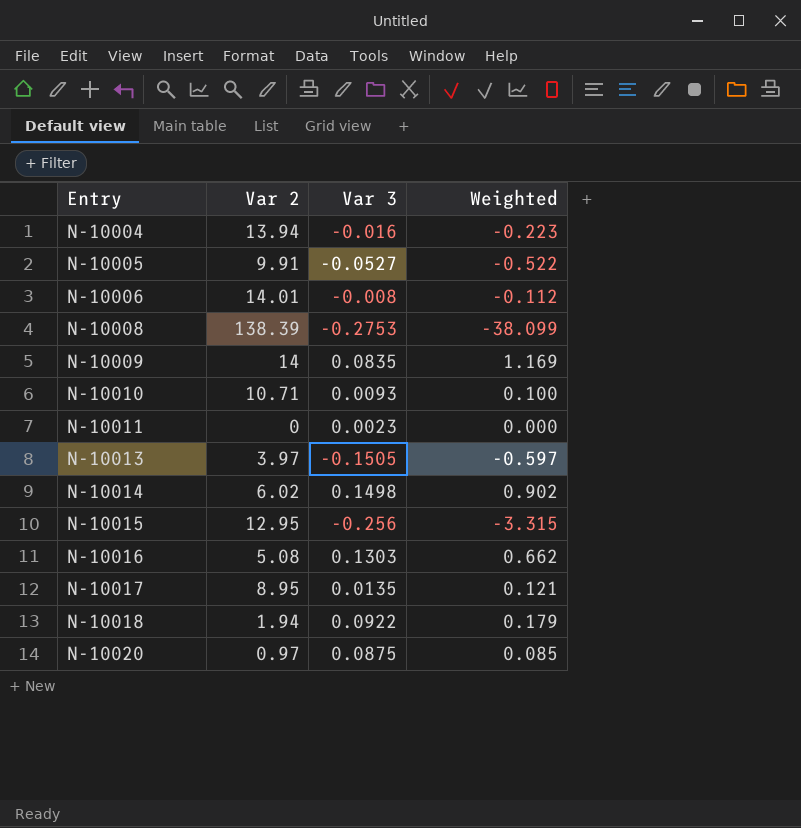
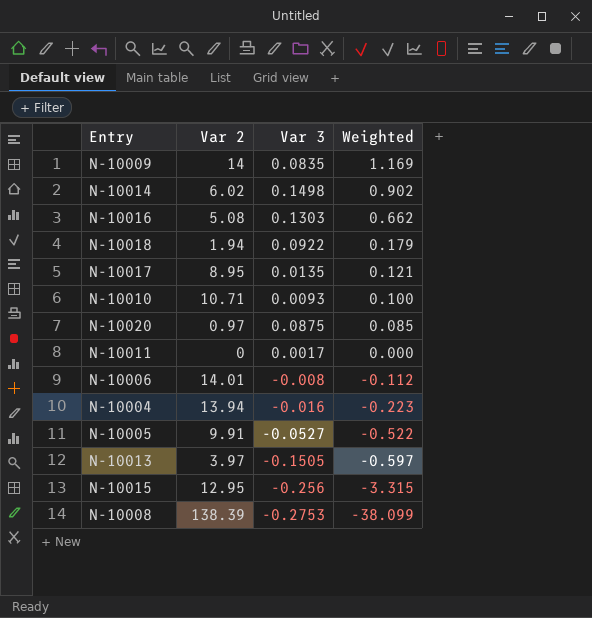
row order: Entry ascending -> Weighted descending
N-10011 | Var 3: 0.0023 -> 0.0017

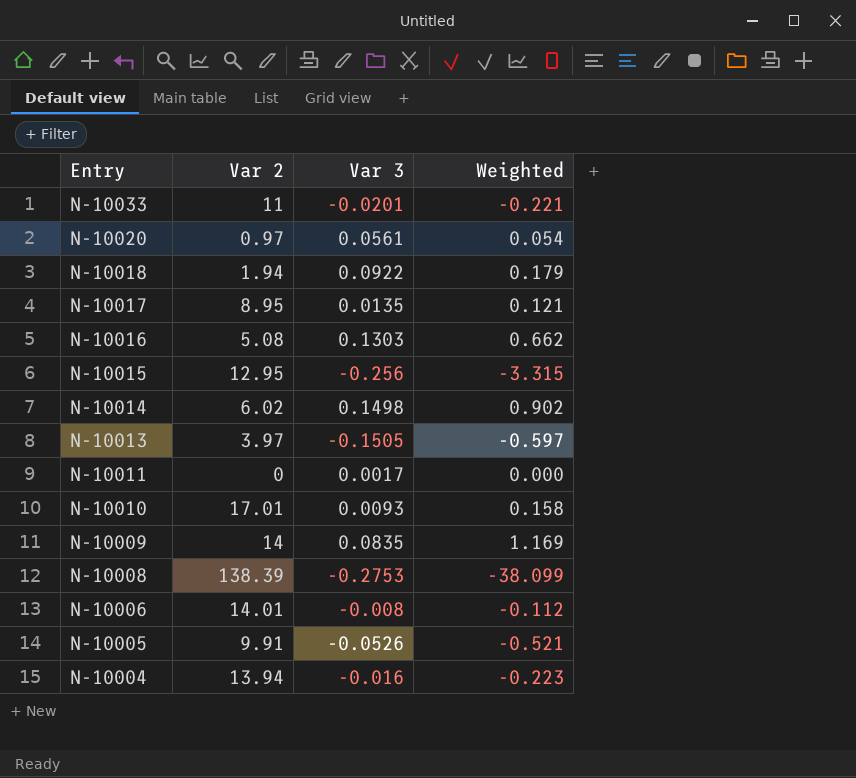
row order: Weighted descending -> Entry descending
row N-10033: none -> 11 | -0.0201 | -0.221
N-10020 | Var 3: 0.0875 -> 0.0561
N-10020 | Weighted: 0.085 -> 0.054
N-10010 | Var 2: 10.71 -> 17.01
N-10010 | Weighted: 0.100 -> 0.158
N-10005 | Var 3: -0.0527 -> -0.0526
N-10005 | Weighted: -0.522 -> -0.521

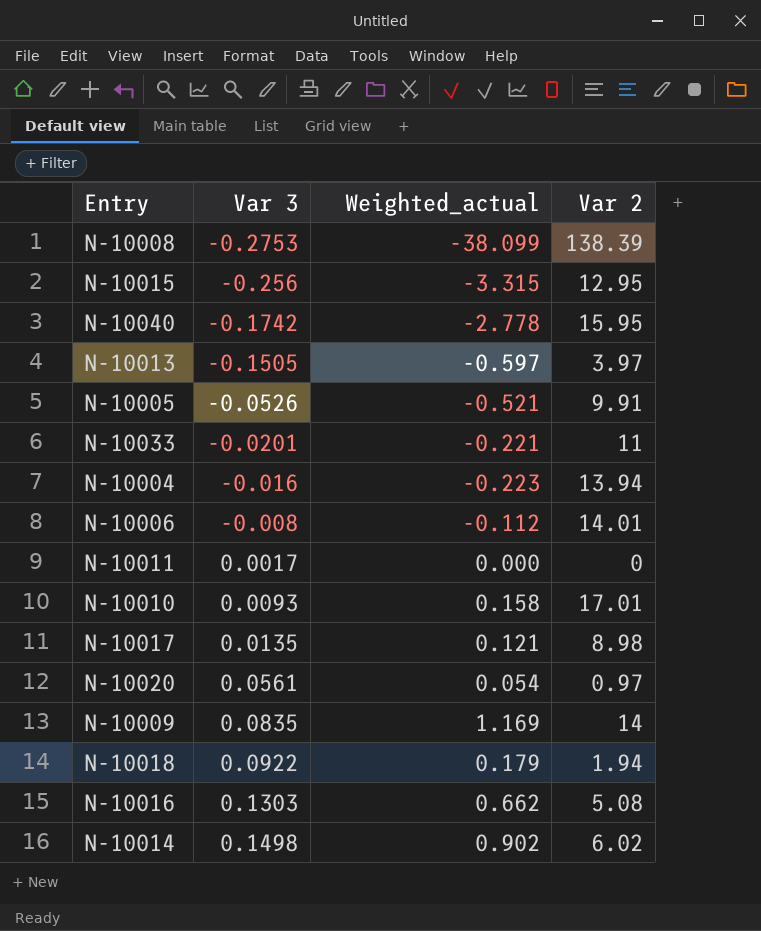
row order: Entry descending -> Var 3 ascending
column name: Weighted -> Weighted_actual
column Var 2 | position: 2 -> 4
row N-10040: none -> -0.1742 | -2.778 | 15.95
N-10017 | Var 2: 8.95 -> 8.98

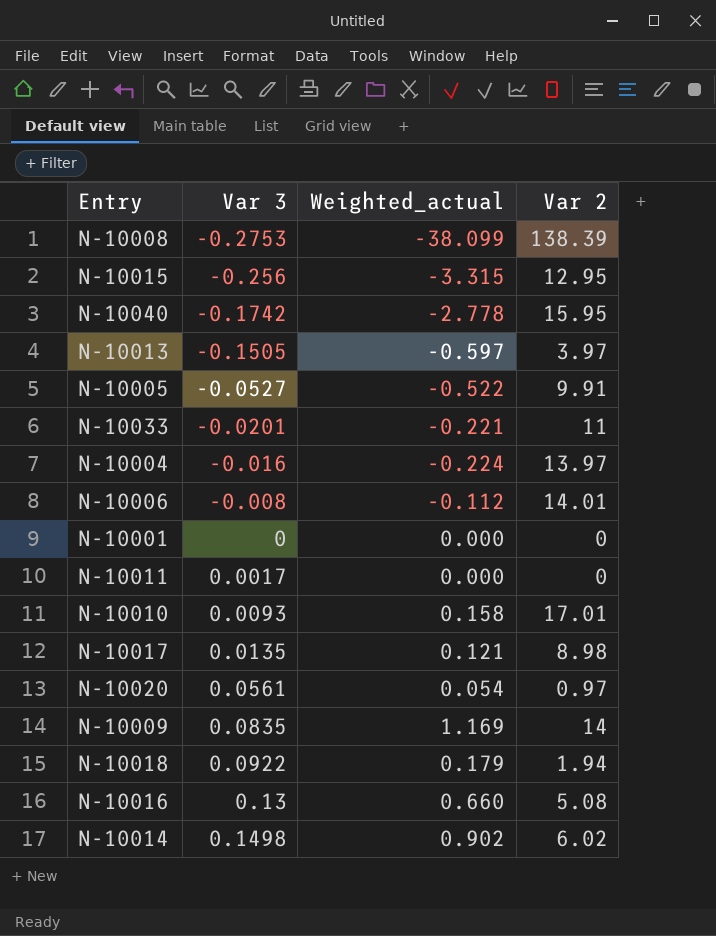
N-10005 | Var 3: -0.0526 -> -0.0527
N-10005 | Weighted_actual: -0.521 -> -0.522
N-10004 | Weighted_actual: -0.223 -> -0.224
N-10004 | Var 2: 13.94 -> 13.97
row N-10001: none -> 0 | 0.000 | 0
N-10016 | Var 3: 0.1303 -> 0.13
N-10016 | Weighted_actual: 0.662 -> 0.660

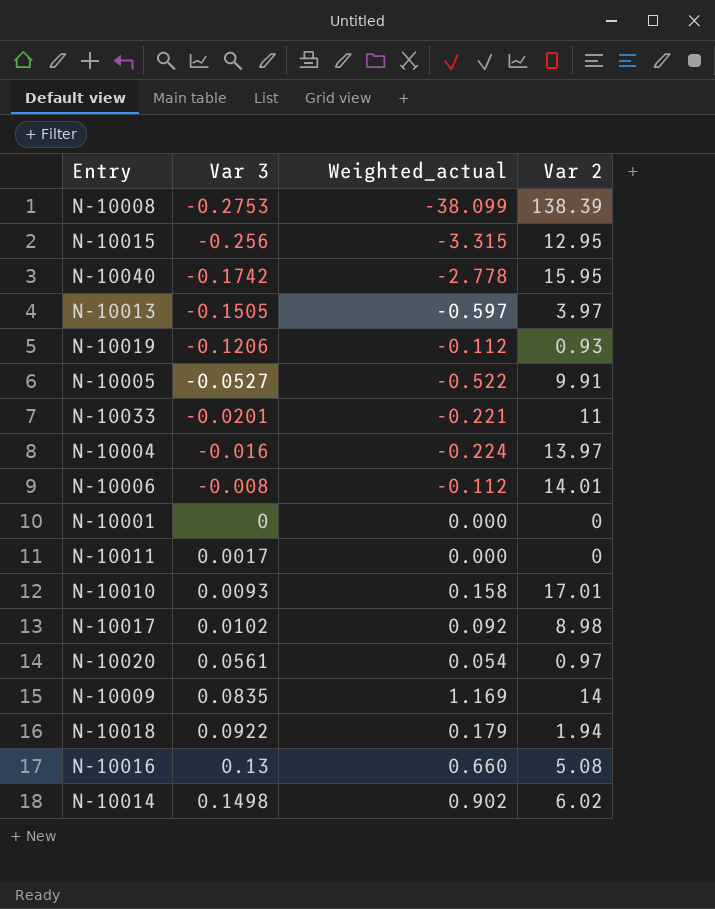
row N-10019: none -> -0.1206 | -0.112 | 0.93
N-10017 | Var 3: 0.0135 -> 0.0102
N-10017 | Weighted_actual: 0.121 -> 0.092

